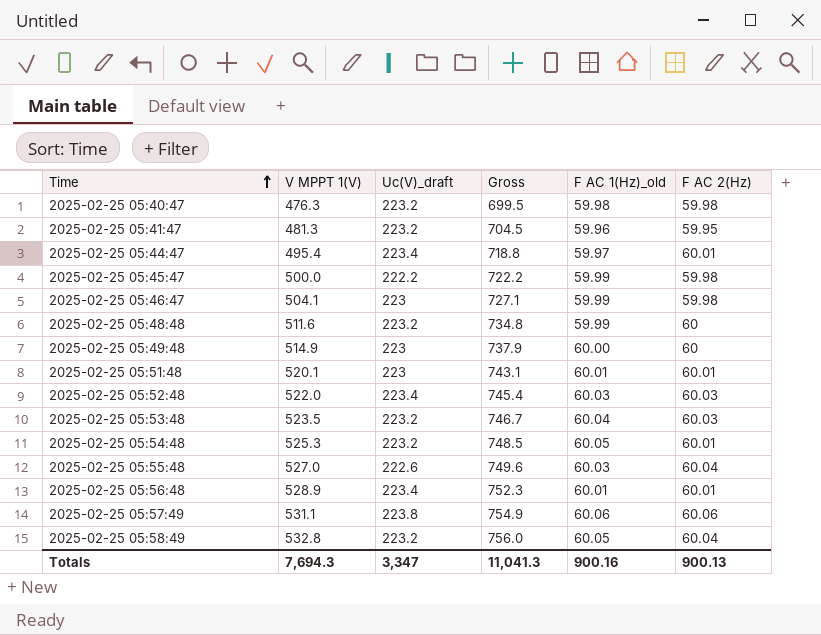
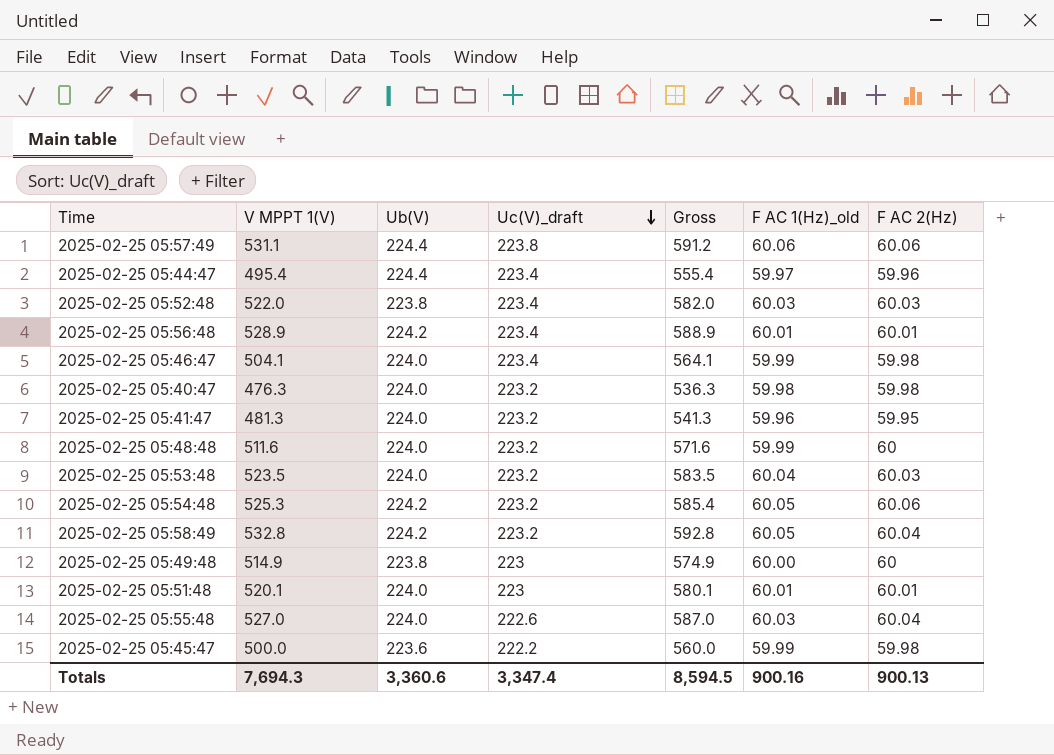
row order: Time ascending -> Uc(V)_draft descending
column Ub(V) | position: none -> 3
column Gross | formula: [V MPPT 1(V)] + [Uc(V)_draft] -> [V MPPT 1(V)] + [F AC 2(Hz)]
2025-02-25 05:44:47 | F AC 2(Hz): 60.01 -> 59.96
2025-02-25 05:46:47 | Uc(V)_draft: 223 -> 223.4
2025-02-25 05:54:48 | F AC 2(Hz): 60.01 -> 60.06
Totals | Uc(V)_draft: 3,347 -> 3,347.4
Totals | Gross: 11,041.3 -> 8,594.5

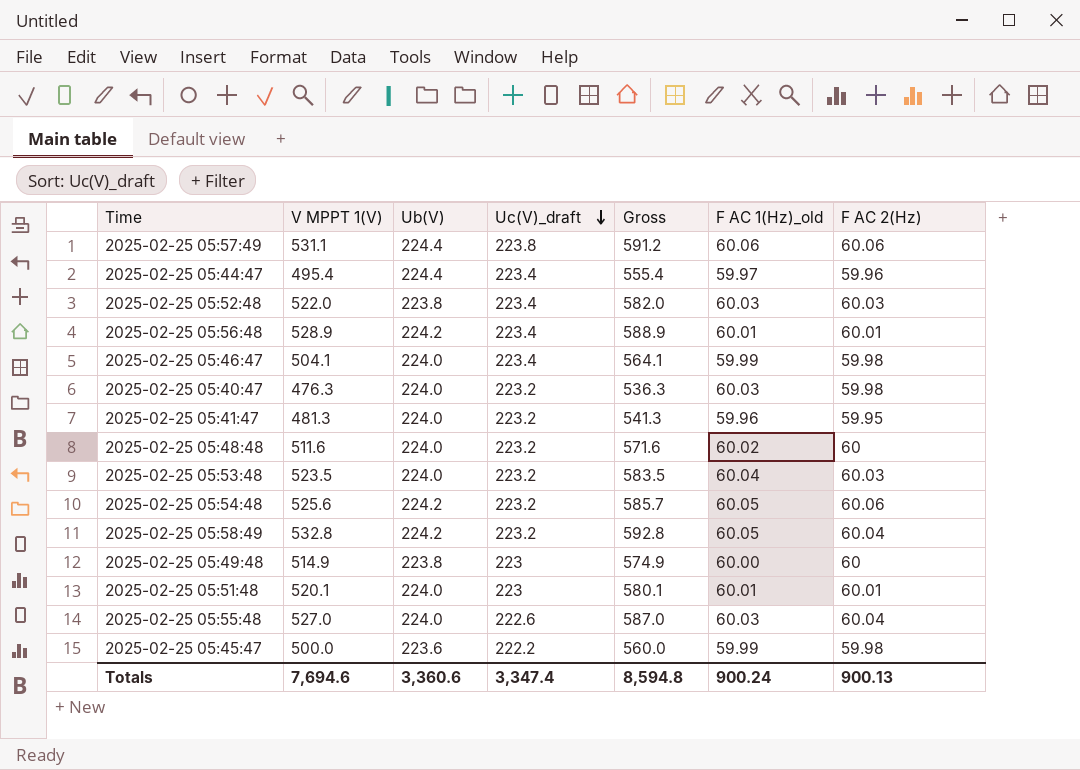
2025-02-25 05:40:47 | F AC 1(Hz)_old: 59.98 -> 60.03
2025-02-25 05:48:48 | F AC 1(Hz)_old: 59.99 -> 60.02
2025-02-25 05:54:48 | V MPPT 1(V): 525.3 -> 525.6
2025-02-25 05:54:48 | Gross: 585.4 -> 585.7
Totals | V MPPT 1(V): 7,694.3 -> 7,694.6
Totals | Gross: 8,594.5 -> 8,594.8
Totals | F AC 1(Hz)_old: 900.16 -> 900.24

